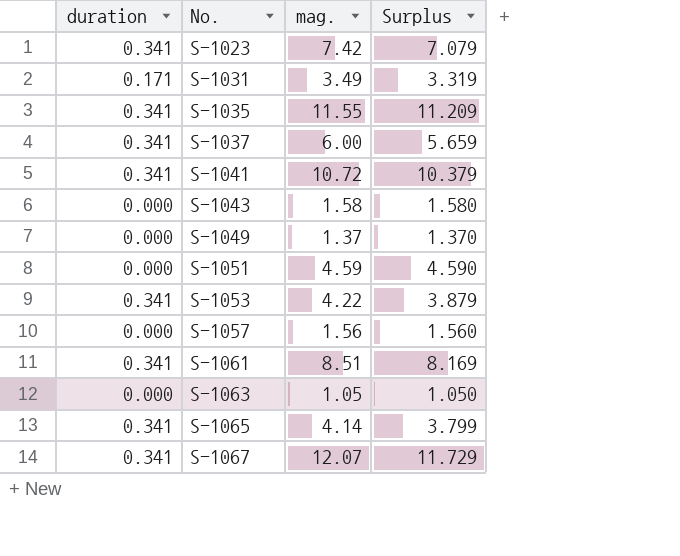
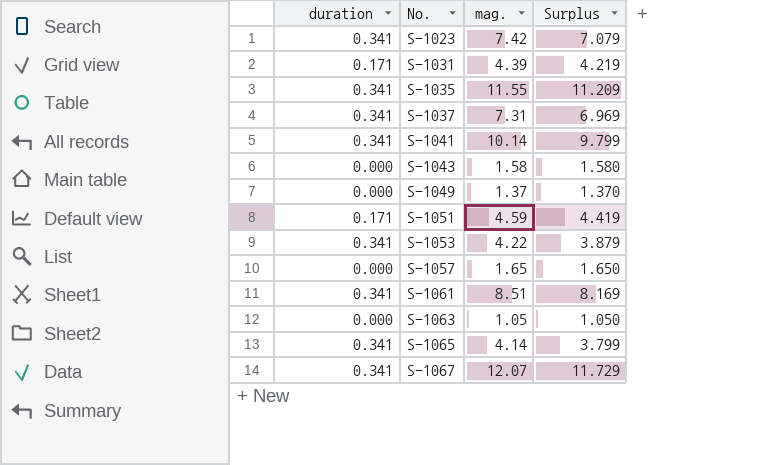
S-1031 | mag.: 3.49 -> 4.39
S-1031 | Surplus: 3.319 -> 4.219
S-1037 | mag.: 6.00 -> 7.31
S-1037 | Surplus: 5.659 -> 6.969
S-1041 | mag.: 10.72 -> 10.14
S-1041 | Surplus: 10.379 -> 9.799
S-1051 | duration: 0.000 -> 0.171
S-1051 | Surplus: 4.590 -> 4.419
S-1057 | mag.: 1.56 -> 1.65
S-1057 | Surplus: 1.560 -> 1.650

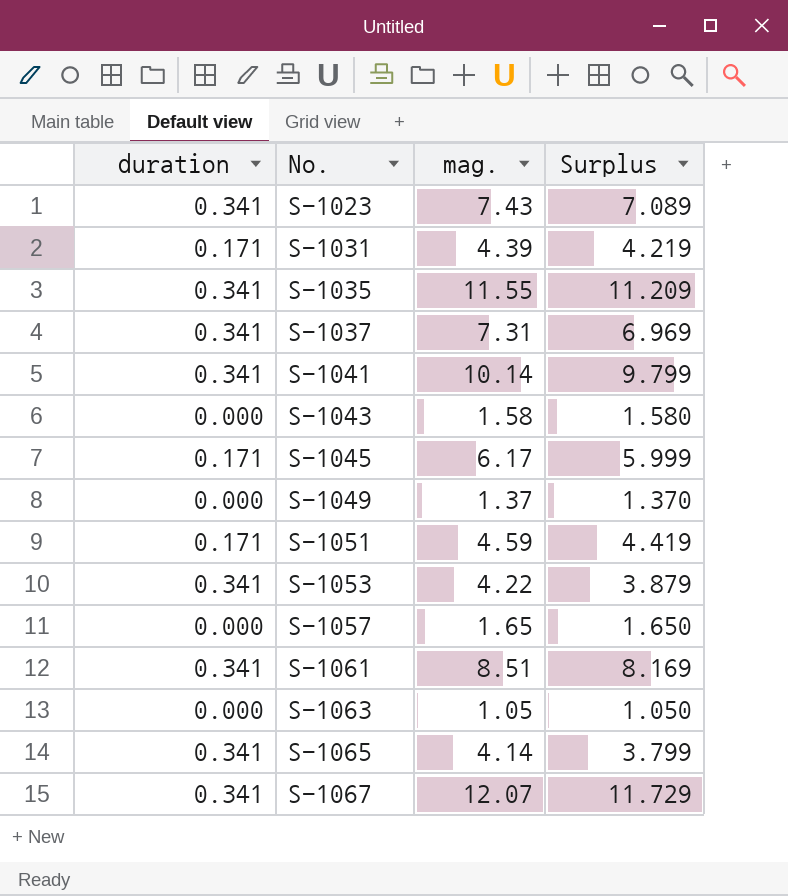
S-1023 | mag.: 7.42 -> 7.43
S-1023 | Surplus: 7.079 -> 7.089
row S-1045: none -> 0.171 | 6.17 | 5.999

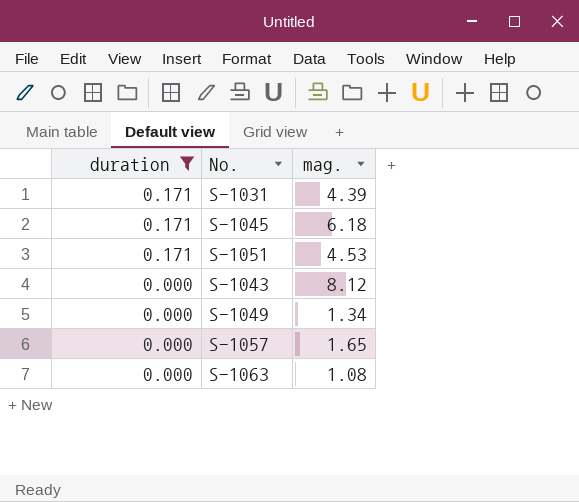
filter: none -> duration != 0.341
row order: No. ascending -> duration descending
column Surplus | formula: [mag.] - [duration] -> none
S-1045 | mag.: 6.17 -> 6.18
S-1051 | mag.: 4.59 -> 4.53
S-1043 | mag.: 1.58 -> 8.12
S-1049 | mag.: 1.37 -> 1.34
S-1063 | mag.: 1.05 -> 1.08

